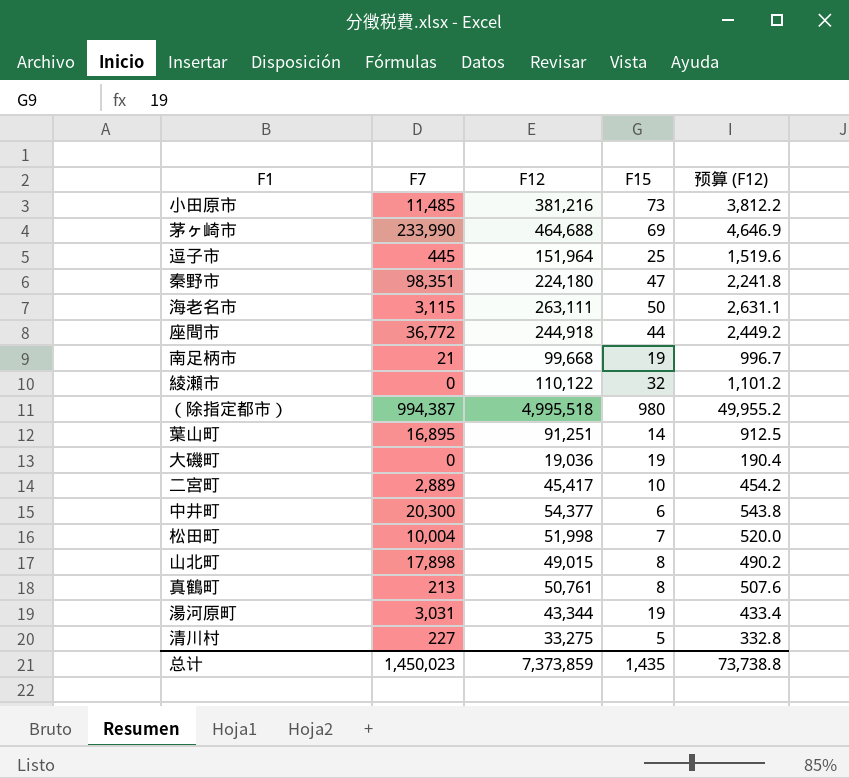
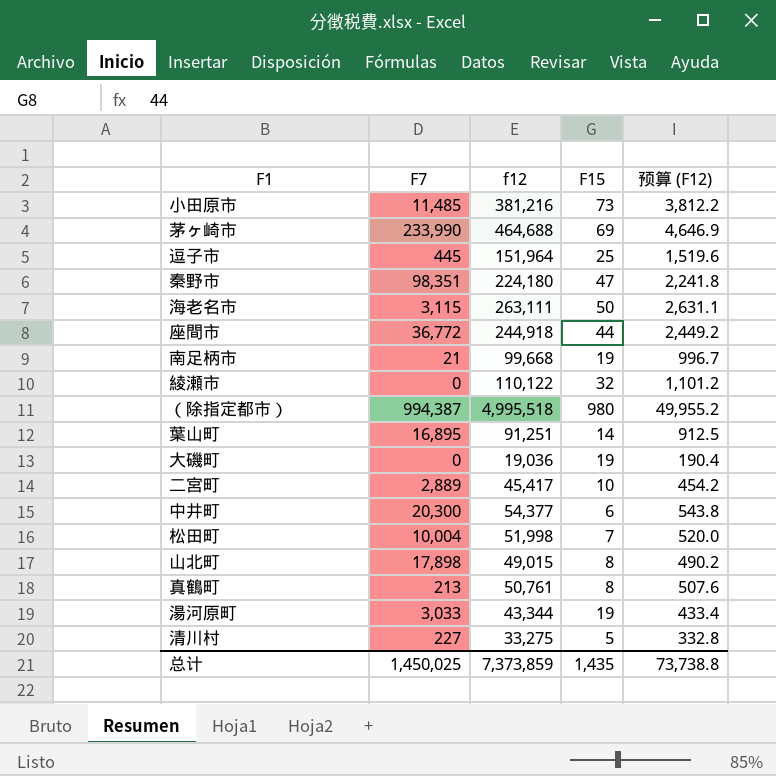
column name: F12 -> f12
湯河原町 | F7: 3,031 -> 3,033
总计 | F7: 1,450,023 -> 1,450,025

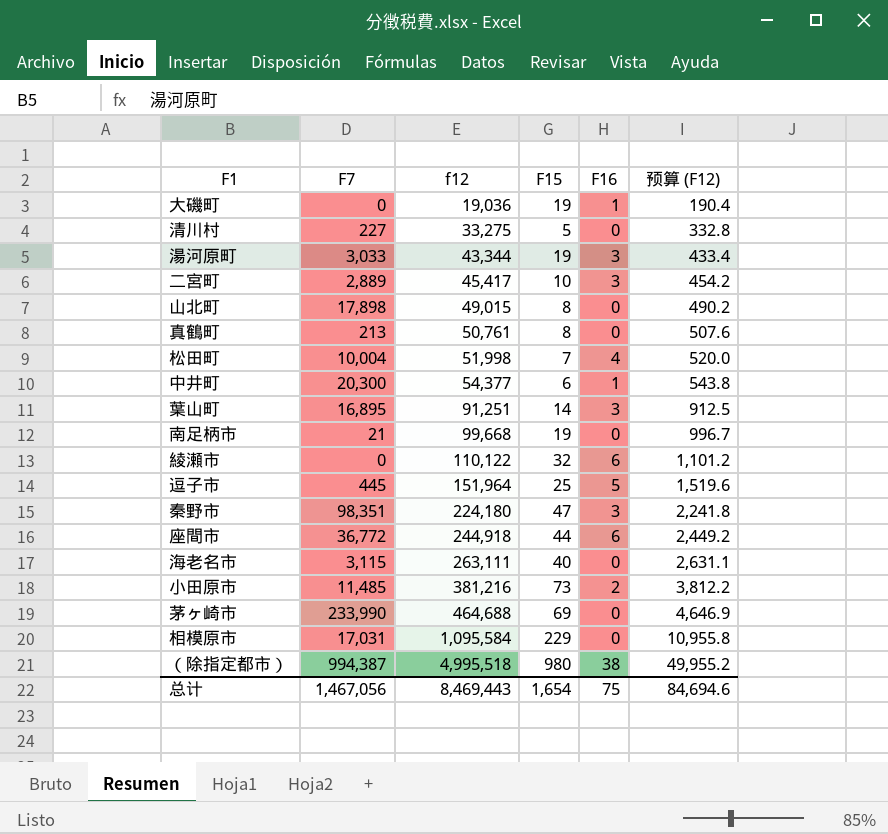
row order: none -> f12 ascending
column F16 | position: none -> 5
海老名市 | F15: 50 -> 40
row 相模原市: none -> 17,031 | 1,095,584 | 229 | 0 | 10,955.8
总计 | F7: 1,450,025 -> 1,467,056
总计 | f12: 7,373,859 -> 8,469,443
总计 | F15: 1,435 -> 1,654
总计 | 预算 (F12): 73,738.8 -> 84,694.6

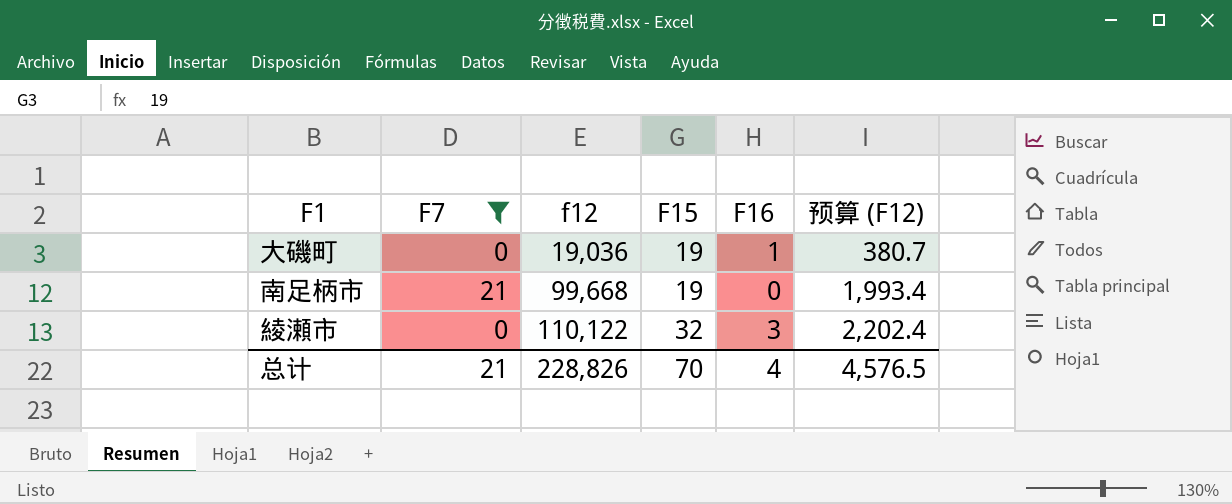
filter: none -> F7 <= 21
column 预算 (F12) | formula: [f12] * 0.01 -> [f12] * 0.02
綾瀬市 | F16: 6 -> 3
总计 | F7: 1,467,056 -> 21
总计 | f12: 8,469,443 -> 228,826
总计 | F15: 1,654 -> 70
总计 | F16: 75 -> 4
总计 | 预算 (F12): 84,694.6 -> 4,576.5

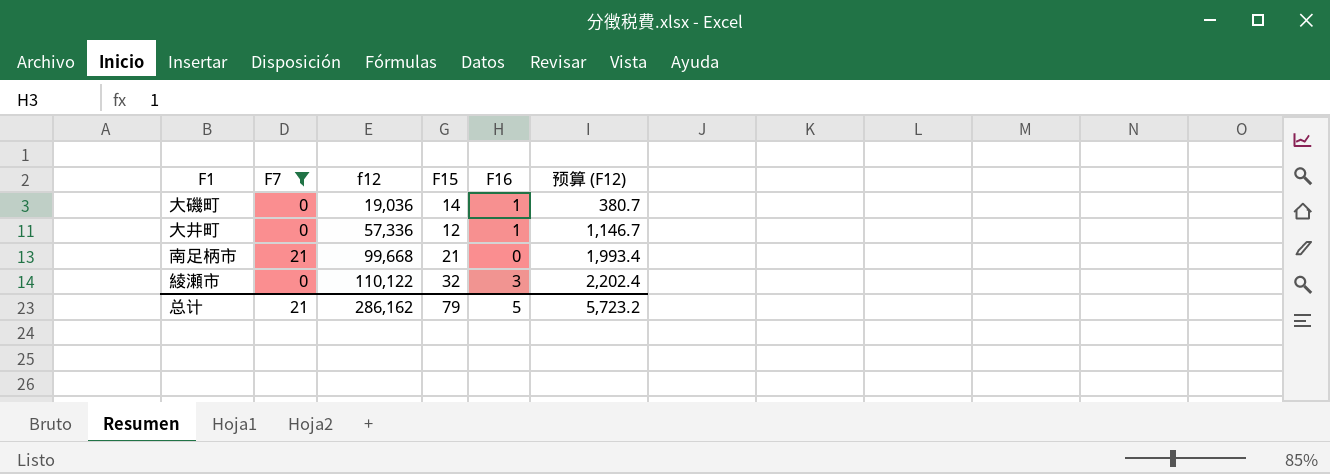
大磯町 | F15: 19 -> 14
row 大井町: none -> 0 | 57,336 | 12 | 1 | 1,146.7
南足柄市 | F15: 19 -> 21
总计 | f12: 228,826 -> 286,162
总计 | F15: 70 -> 79
总计 | F16: 4 -> 5
总计 | 预算 (F12): 4,576.5 -> 5,723.2

